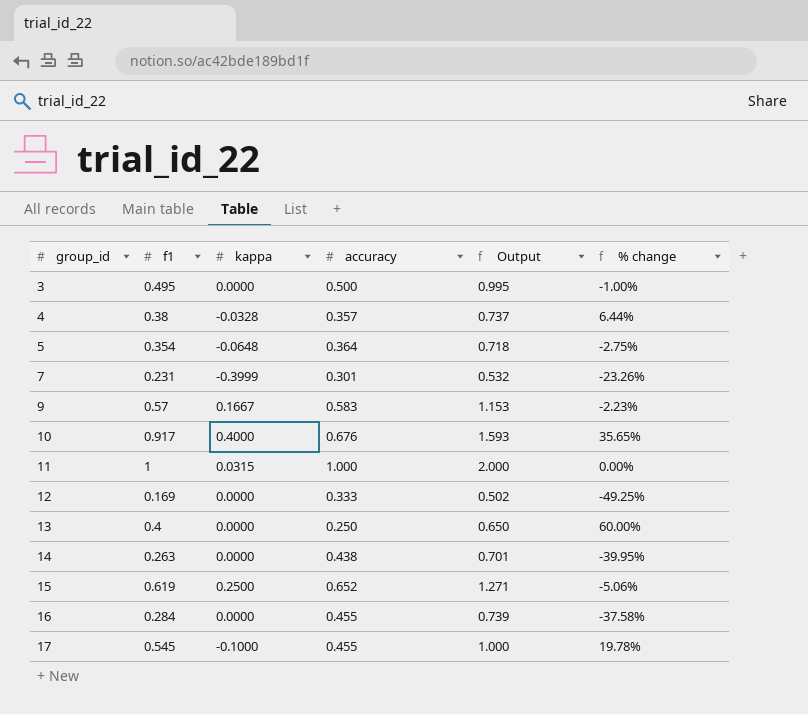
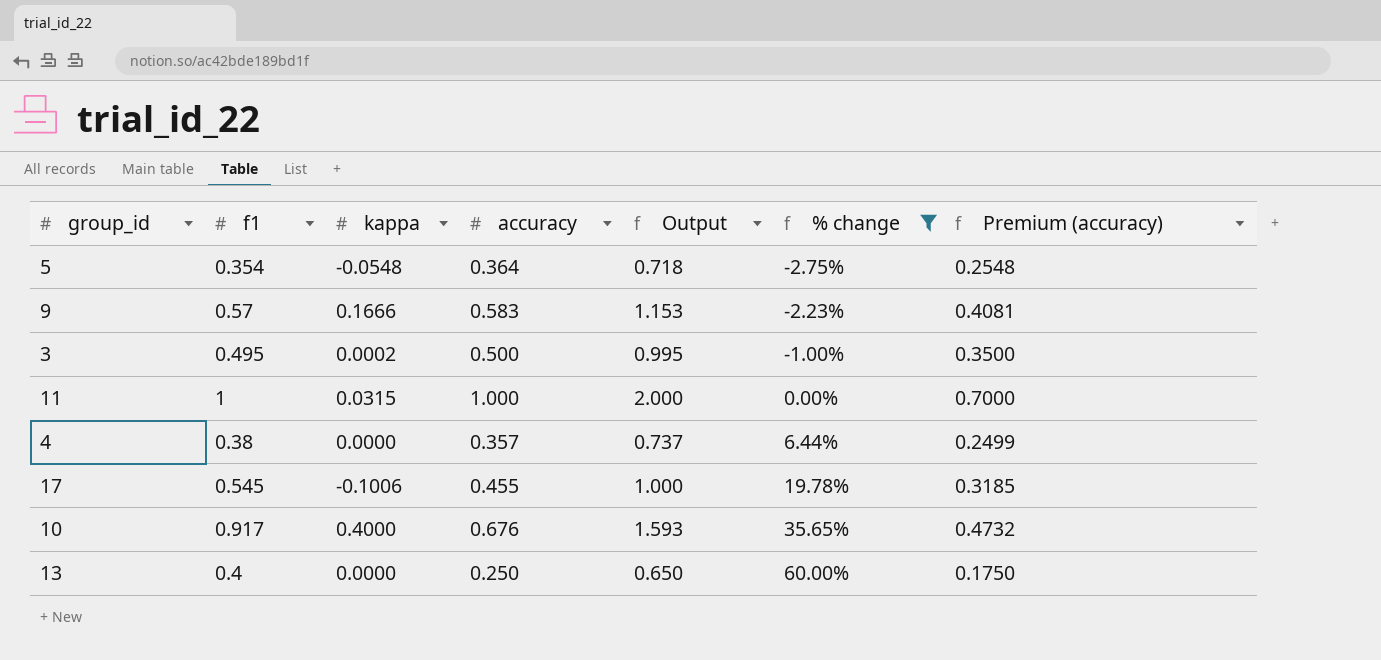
filter: none -> % change >= -2.75%
row order: group_id ascending -> % change ascending
column Premium (accuracy) | formula: none -> [accuracy] * 0.7
5 | kappa: -0.0648 -> -0.0548
9 | kappa: 0.1667 -> 0.1666
3 | kappa: 0.0000 -> 0.0002
4 | kappa: -0.0328 -> 0.0000
17 | kappa: -0.1000 -> -0.1006

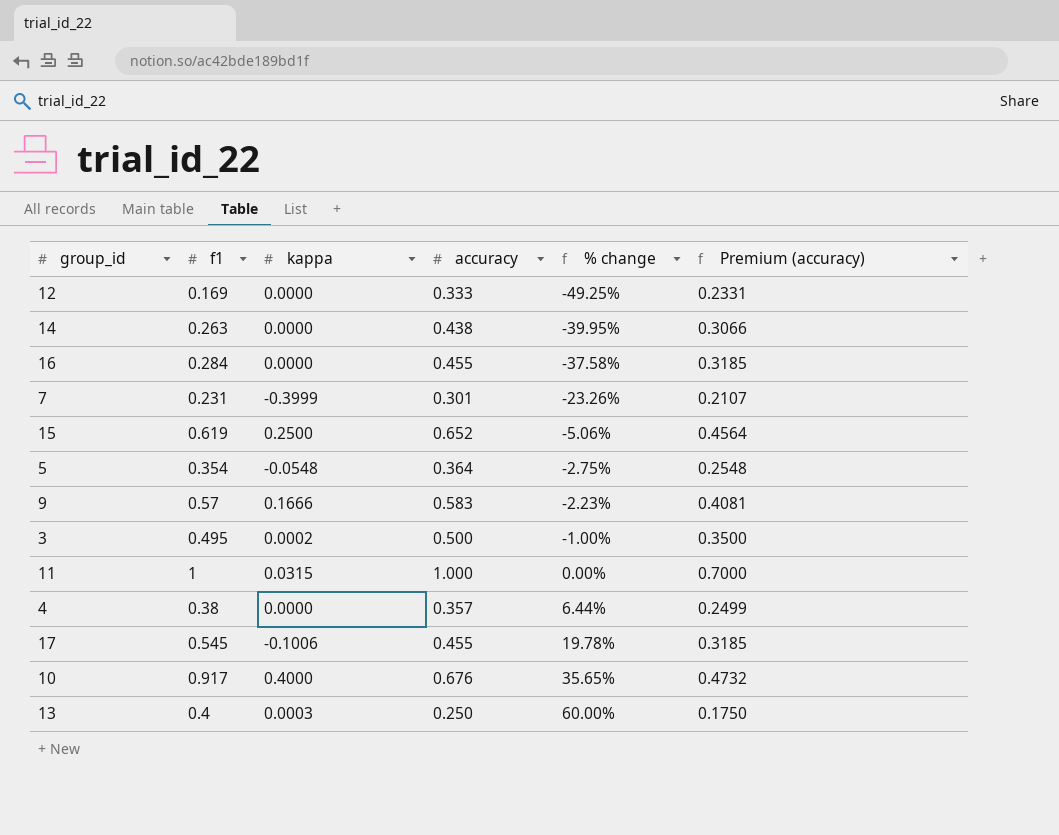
filter: % change >= -2.75% -> none
column Output | formula: [f1] + [accuracy] -> none
13 | kappa: 0.0000 -> 0.0003

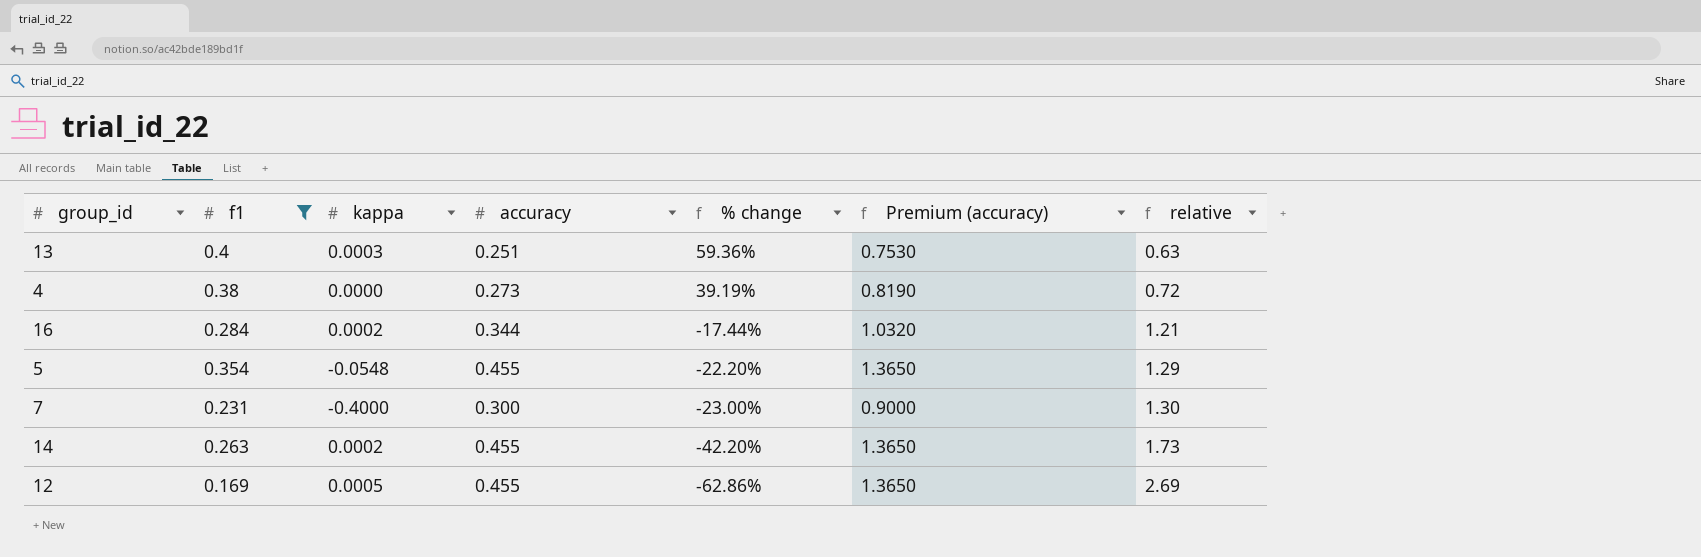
filter: none -> f1 <= 0.4
row order: % change ascending -> % change descending
column Premium (accuracy) | formula: [accuracy] * 0.7 -> [accuracy] * 3
column relative | formula: none -> [accuracy] / [f1]
13 | accuracy: 0.250 -> 0.251
13 | % change: 60.00% -> 59.36%
4 | accuracy: 0.357 -> 0.273
4 | % change: 6.44% -> 39.19%
16 | kappa: 0.0000 -> 0.0002
16 | accuracy: 0.455 -> 0.344
16 | % change: -37.58% -> -17.44%
5 | accuracy: 0.364 -> 0.455
5 | % change: -2.75% -> -22.20%
7 | kappa: -0.3999 -> -0.4000
7 | accuracy: 0.301 -> 0.300
7 | % change: -23.26% -> -23.00%
14 | kappa: 0.0000 -> 0.0002
14 | accuracy: 0.438 -> 0.455
14 | % change: -39.95% -> -42.20%
12 | kappa: 0.0000 -> 0.0005
12 | accuracy: 0.333 -> 0.455
12 | % change: -49.25% -> -62.86%

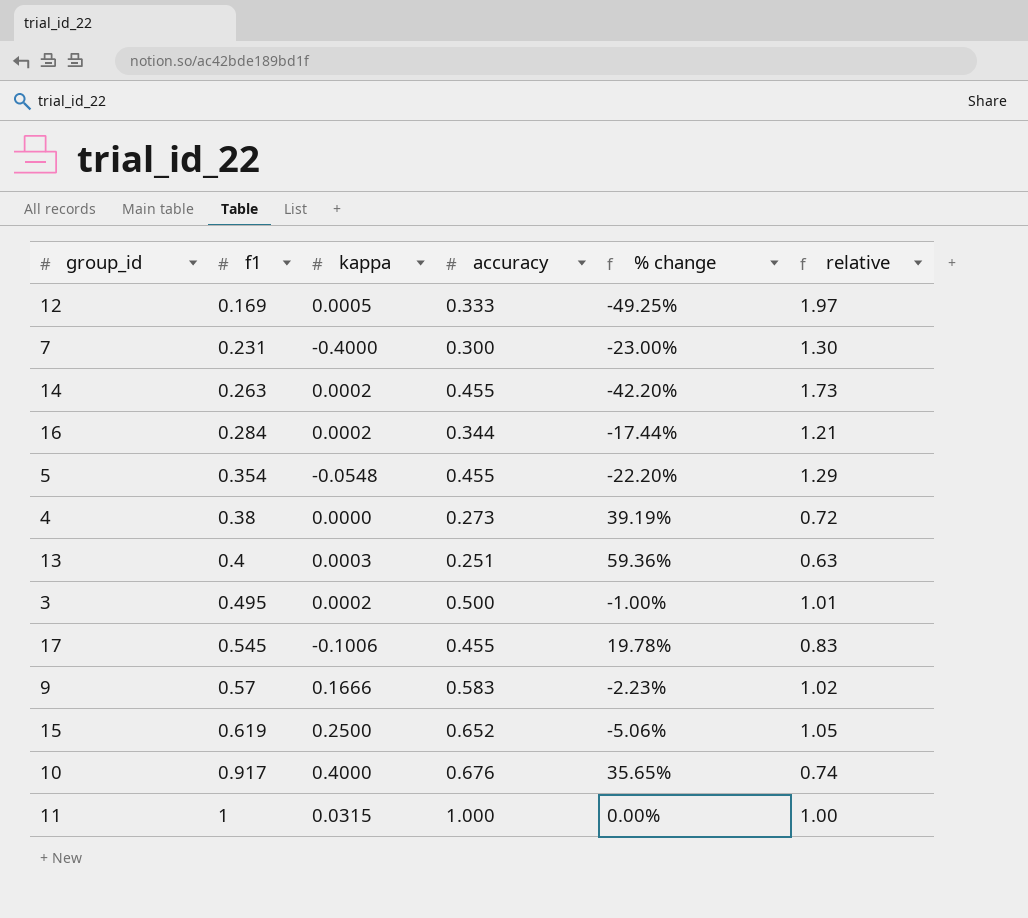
filter: f1 <= 0.4 -> none
row order: % change descending -> f1 ascending
column Premium (accuracy) | formula: [accuracy] * 3 -> none
12 | accuracy: 0.455 -> 0.333
12 | % change: -62.86% -> -49.25%
12 | relative: 2.69 -> 1.97

